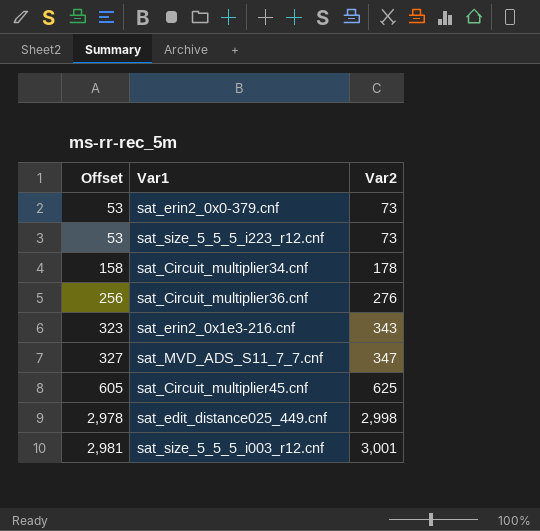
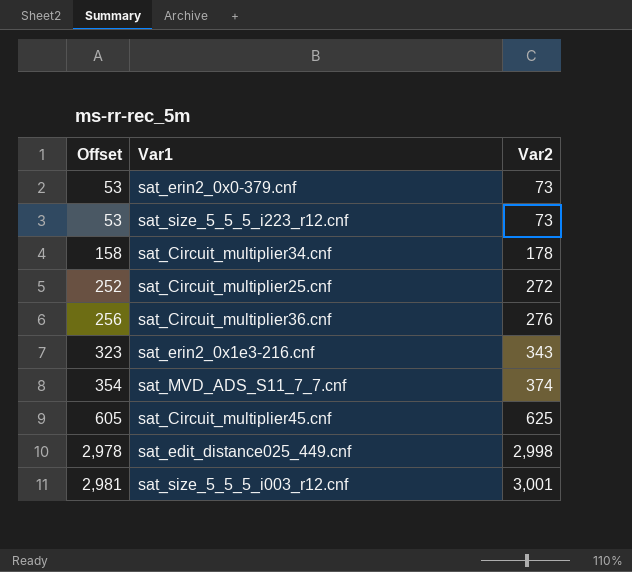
row sat_Circuit_multiplier25.cnf: none -> 252 | 272
sat_MVD_ADS_S11_7_7.cnf | Offset: 327 -> 354
sat_MVD_ADS_S11_7_7.cnf | Var2: 347 -> 374

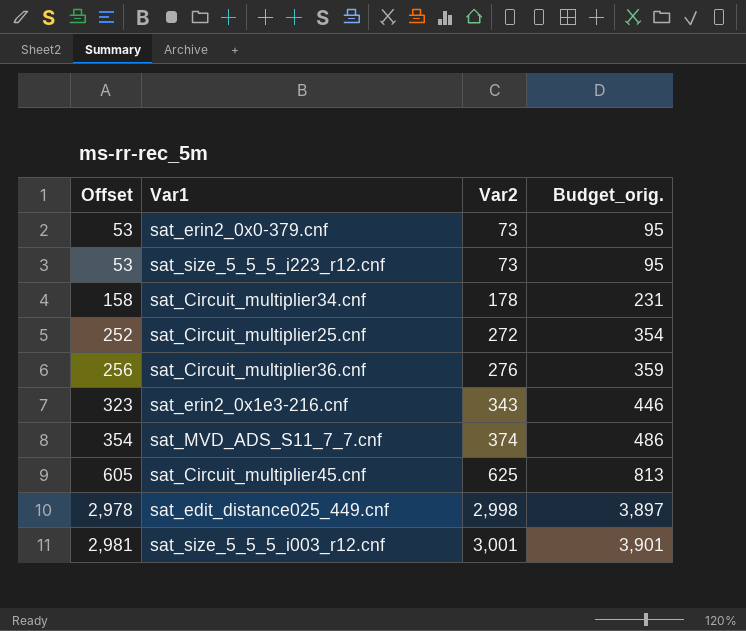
column Budget_orig. | formula: none -> [Var2] * 1.3

